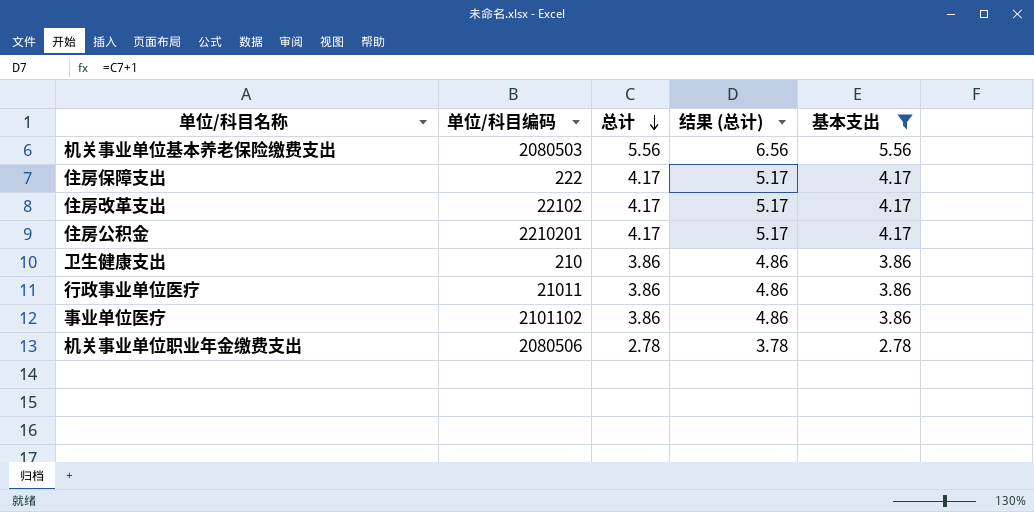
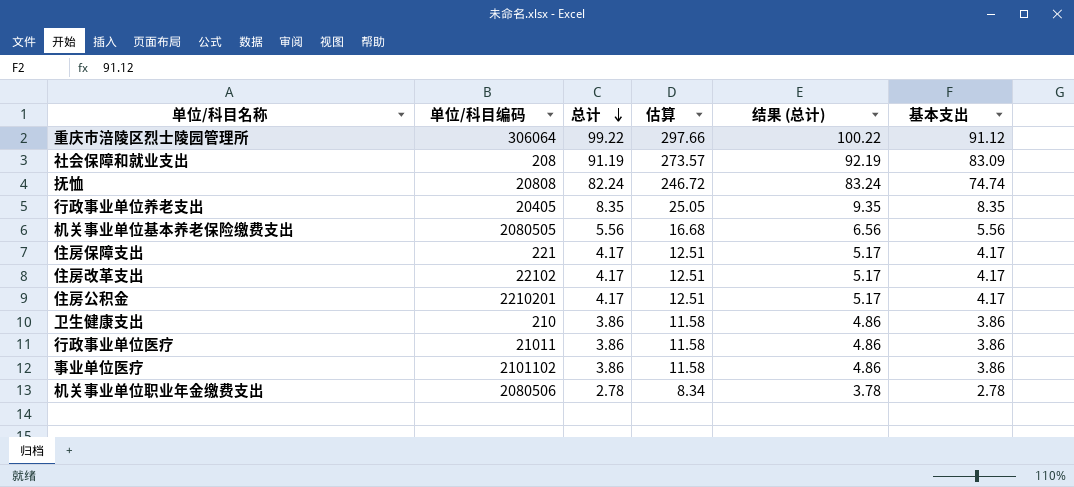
filter: 基本支出 <= 5.56 -> none
column 估算 | formula: none -> [总计] * 3
机关事业单位基本养老保险缴费支出 | 单位/科目编码: 2080503 -> 2080505
住房保障支出 | 单位/科目编码: 222 -> 221

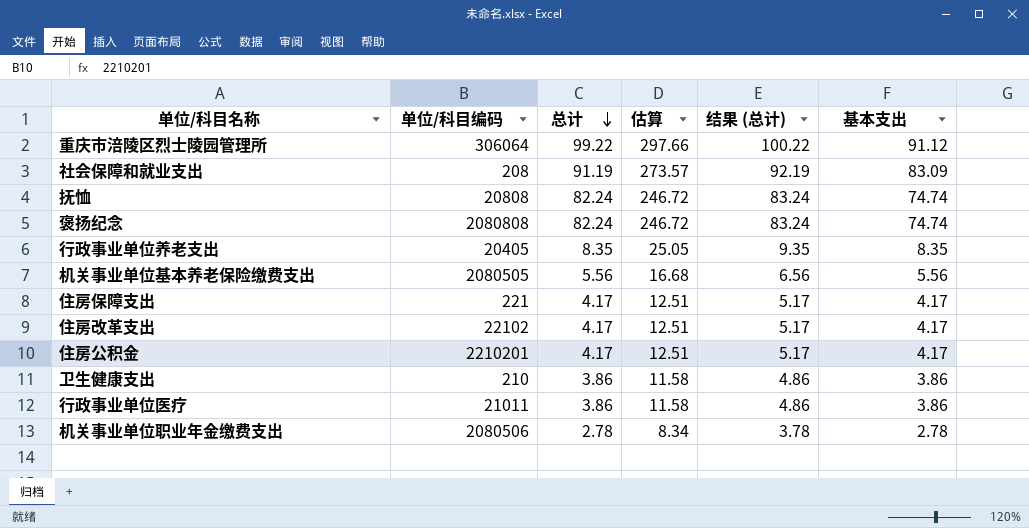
row 事业单位医疗: 2101102 | 3.86 | 11.58 | 4.86 | 3.86 -> none
row 褒扬纪念: none -> 2080808 | 82.24 | 246.72 | 83.24 | 74.74

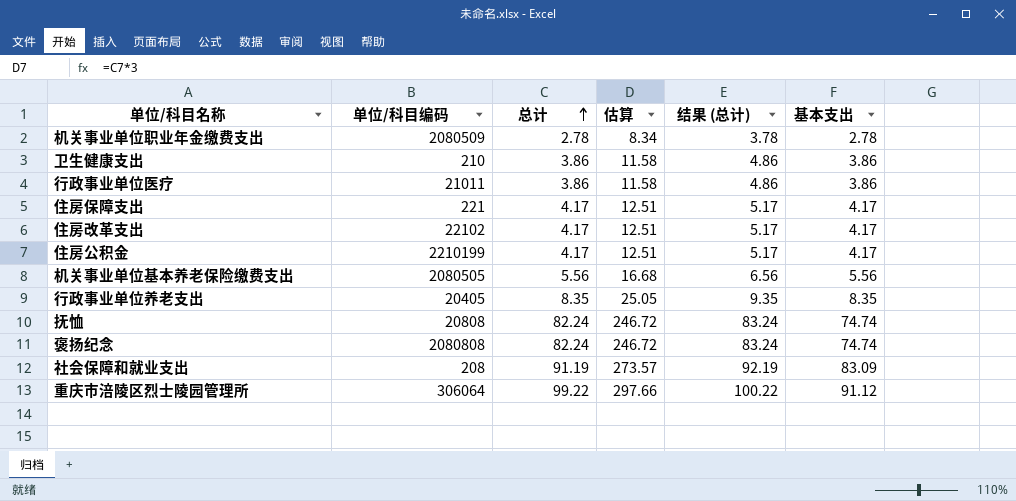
row order: 总计 descending -> 总计 ascending
机关事业单位职业年金缴费支出 | 单位/科目编码: 2080506 -> 2080509
住房公积金 | 单位/科目编码: 2210201 -> 2210199

